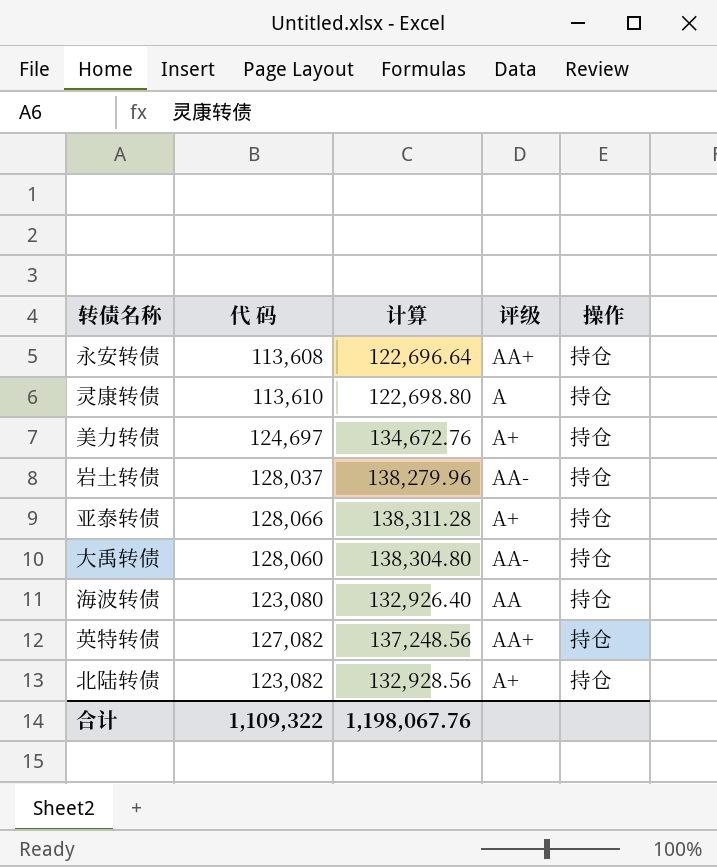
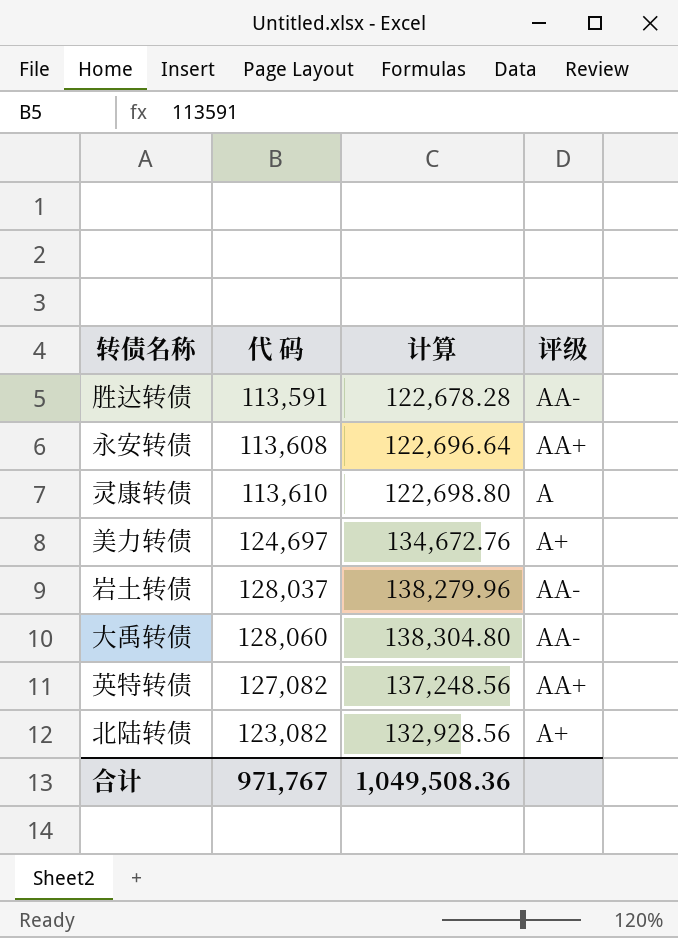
column 操作 | position: 5 -> none
row 亚泰转债: 128,066 | 138,311.28 | A+ | 持仓 -> none
row 海波转债: 123,080 | 132,926.40 | AA | 持仓 -> none
row 胜达转债: none -> 113,591 | 122,678.28 | AA-
合计 | 代 码: 1,109,322 -> 971,767
合计 | 计算: 1,198,067.76 -> 1,049,508.36

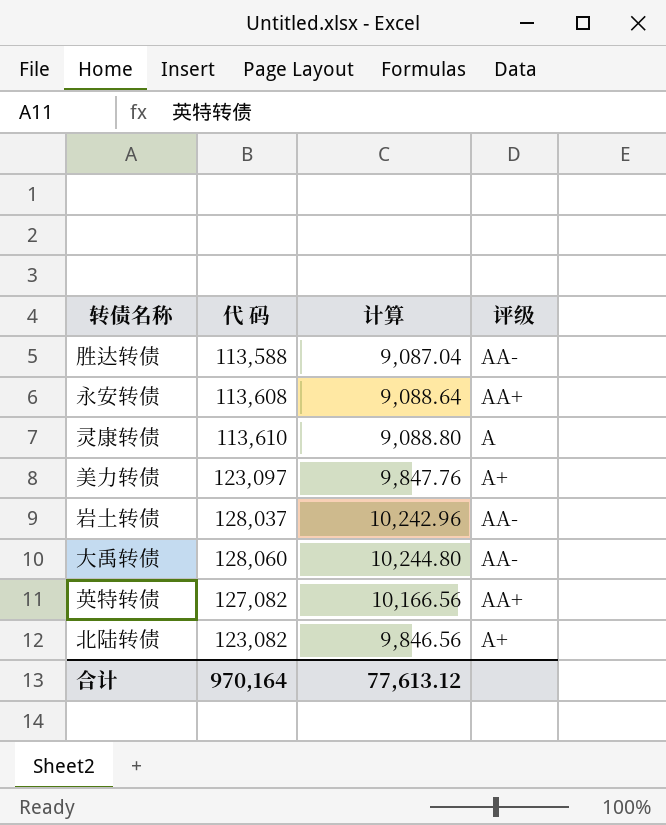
column 计算 | formula: [代 码] * 1.08 -> [代 码] * 0.08
胜达转债 | 代 码: 113,591 -> 113,588
美力转债 | 代 码: 124,697 -> 123,097
合计 | 代 码: 971,767 -> 970,164
合计 | 计算: 1,049,508.36 -> 77,613.12

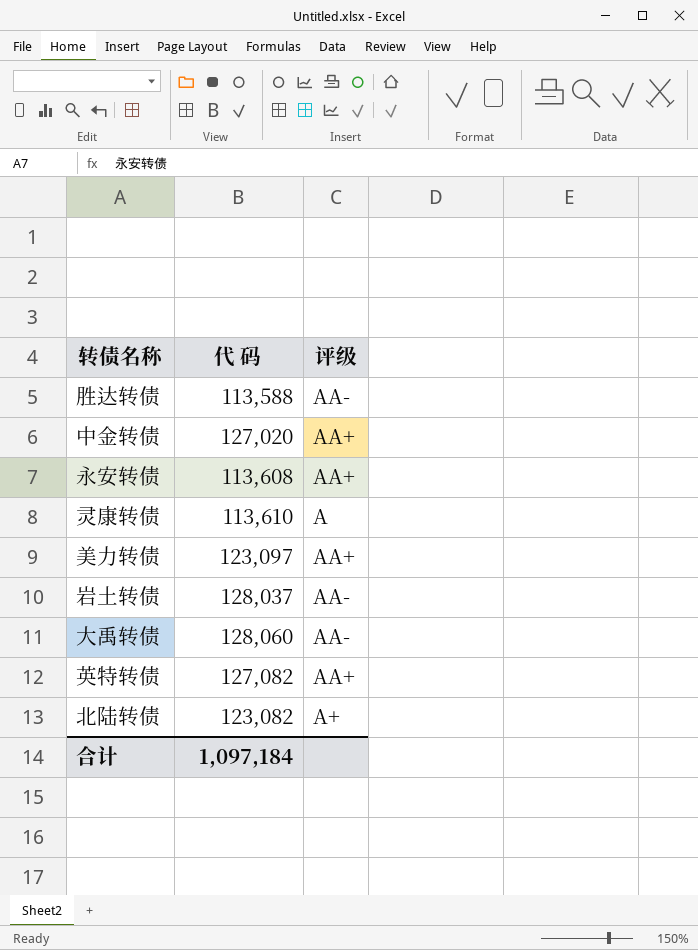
column 计算 | formula: [代 码] * 0.08 -> none
row 中金转债: none -> 127,020 | AA+
美力转债 | 评级: A+ -> AA+
合计 | 代 码: 970,164 -> 1,097,184

